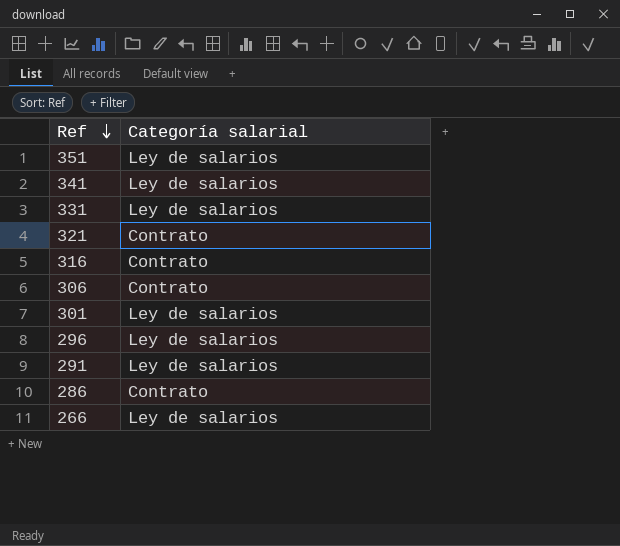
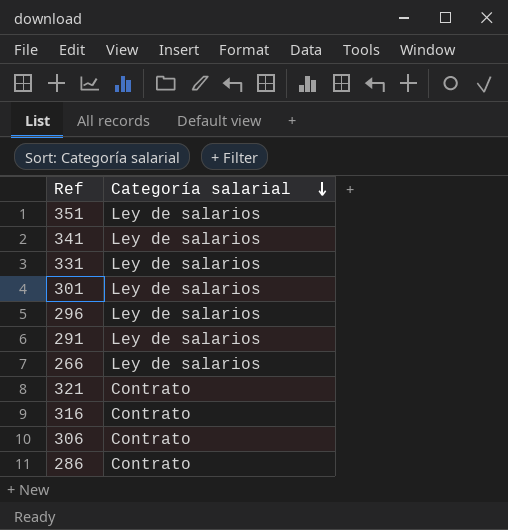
row order: Ref descending -> Categoría salarial descending

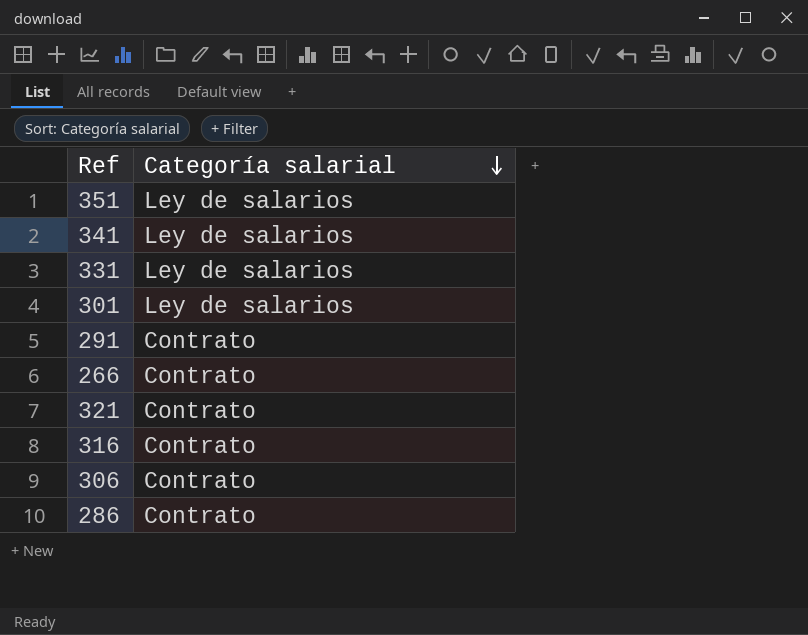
row 296: Ley de salarios -> none
291 | Categoría salarial: Ley de salarios -> Contrato
266 | Categoría salarial: Ley de salarios -> Contrato

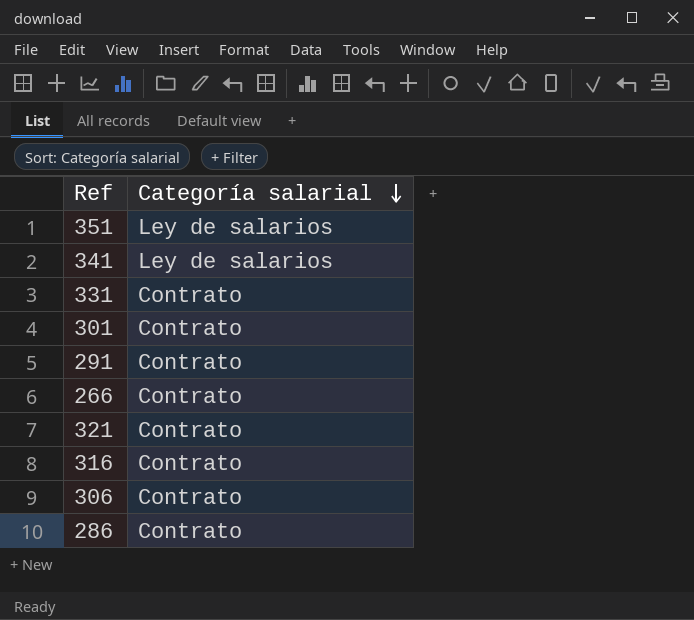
331 | Categoría salarial: Ley de salarios -> Contrato
301 | Categoría salarial: Ley de salarios -> Contrato

